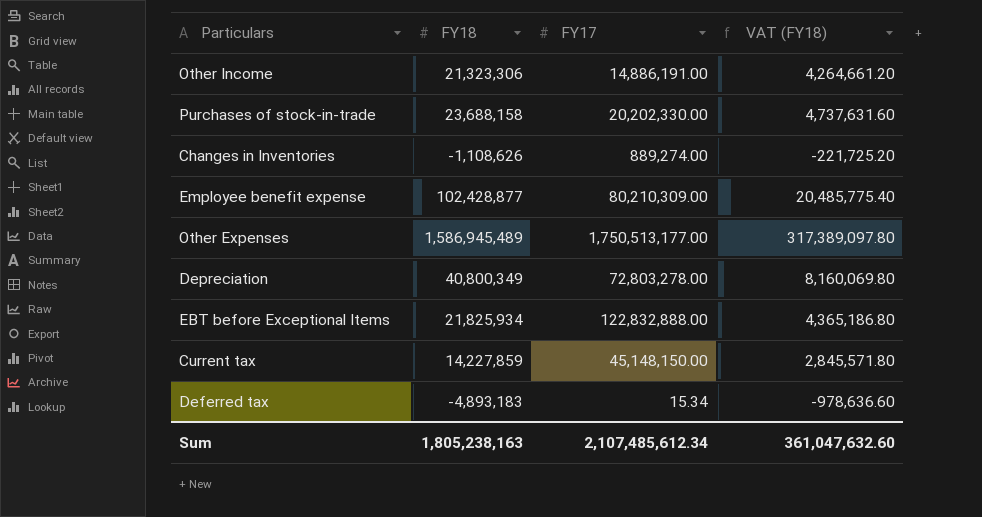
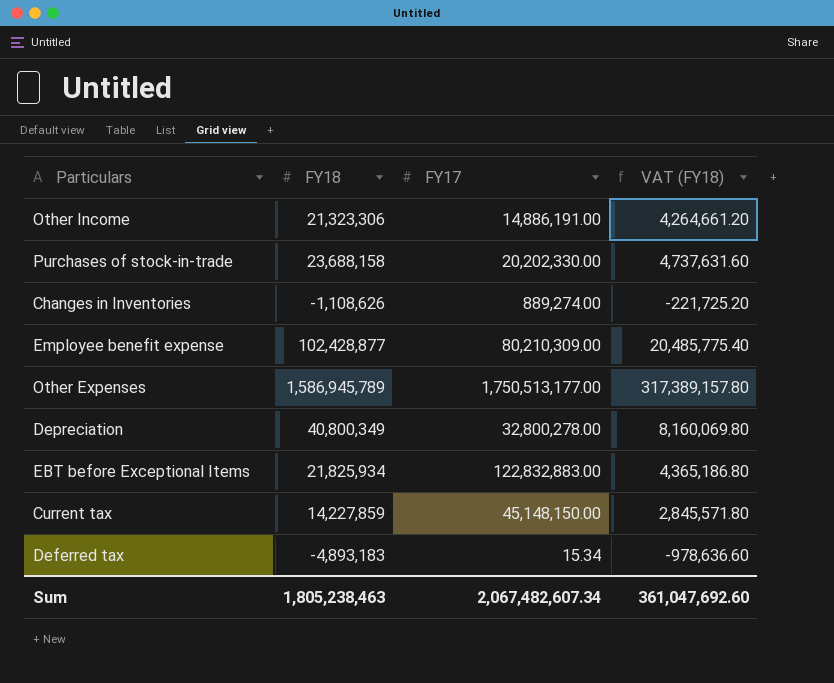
Other Expenses | FY18: 1,586,945,489 -> 1,586,945,789
Other Expenses | VAT (FY18): 317,389,097.80 -> 317,389,157.80
Depreciation | FY17: 72,803,278.00 -> 32,800,278.00
EBT before Exceptional Items | FY17: 122,832,888.00 -> 122,832,883.00
Sum | FY18: 1,805,238,163 -> 1,805,238,463
Sum | FY17: 2,107,485,612.34 -> 2,067,482,607.34
Sum | VAT (FY18): 361,047,632.60 -> 361,047,692.60

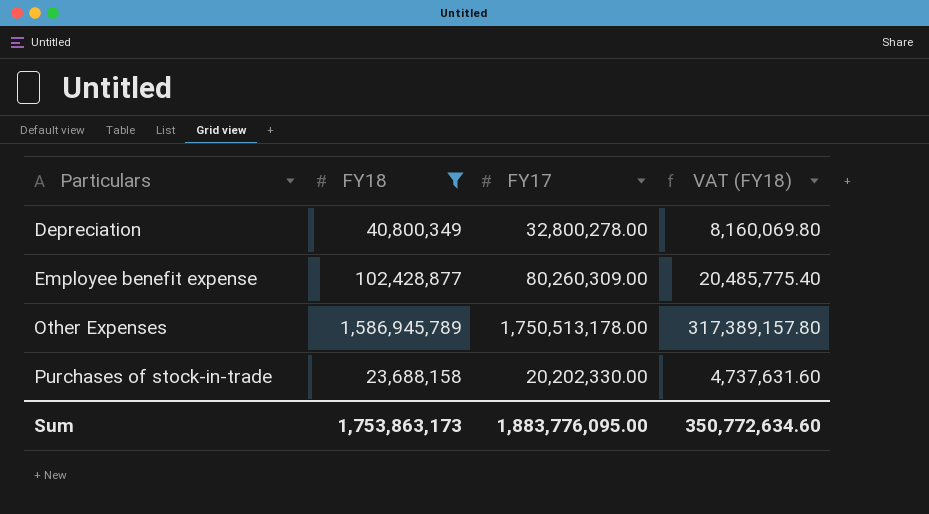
filter: none -> FY18 >= 23,688,158
row order: none -> Particulars ascending
Employee benefit expense | FY17: 80,210,309.00 -> 80,260,309.00
Other Expenses | FY17: 1,750,513,177.00 -> 1,750,513,178.00
Sum | FY18: 1,805,238,463 -> 1,753,863,173
Sum | FY17: 2,067,482,607.34 -> 1,883,776,095.00
Sum | VAT (FY18): 361,047,692.60 -> 350,772,634.60

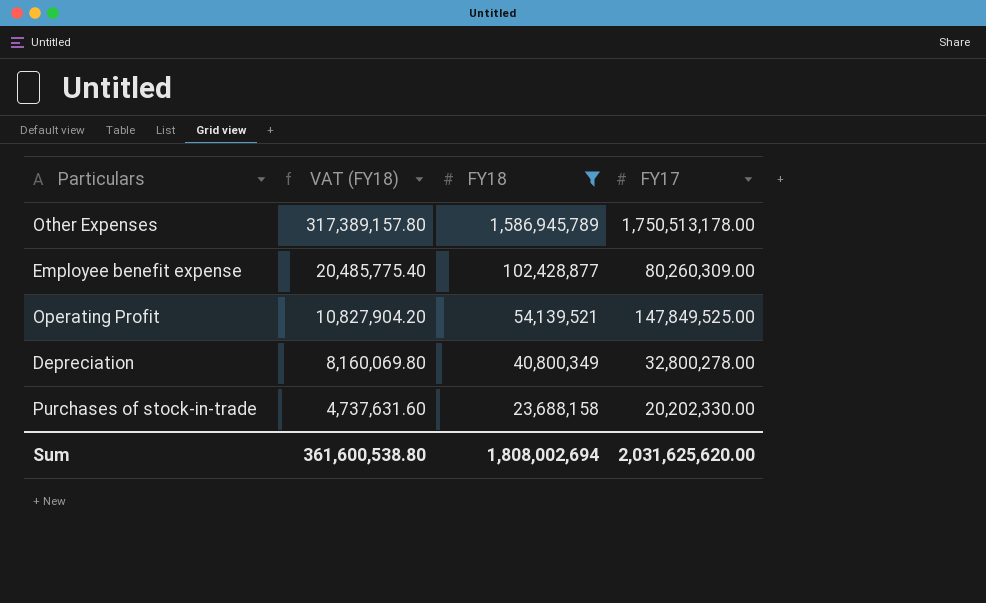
row order: Particulars ascending -> VAT (FY18) descending
column VAT (FY18) | position: 4 -> 2
row Operating Profit: none -> 10,827,904.20 | 54,139,521 | 147,849,525.00
Sum | VAT (FY18): 350,772,634.60 -> 361,600,538.80
Sum | FY18: 1,753,863,173 -> 1,808,002,694
Sum | FY17: 1,883,776,095.00 -> 2,031,625,620.00

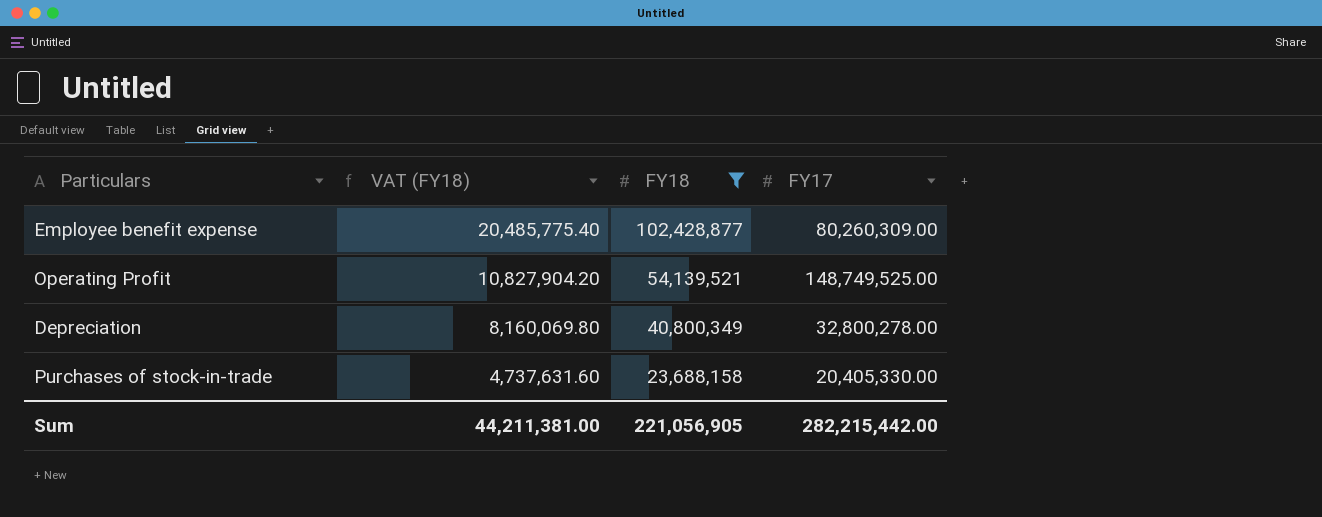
row Other Expenses: 317,389,157.80 | 1,586,945,789 | 1,750,513,178.00 -> none
Operating Profit | FY17: 147,849,525.00 -> 148,749,525.00
Purchases of stock-in-trade | FY17: 20,202,330.00 -> 20,405,330.00
Sum | VAT (FY18): 361,600,538.80 -> 44,211,381.00
Sum | FY18: 1,808,002,694 -> 221,056,905
Sum | FY17: 2,031,625,620.00 -> 282,215,442.00

